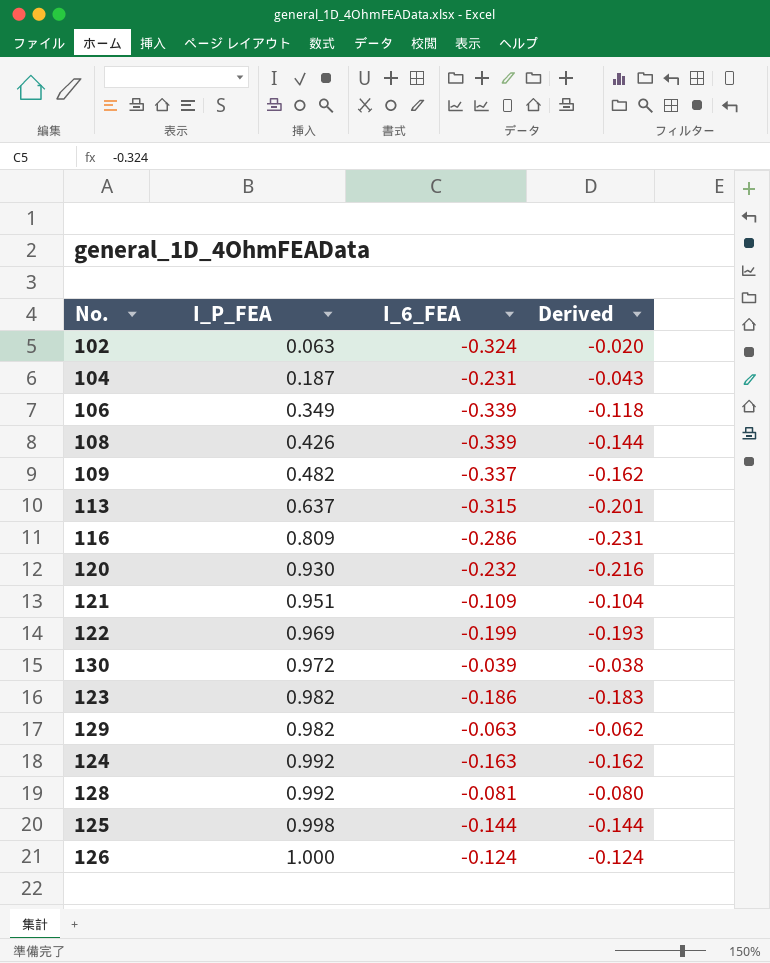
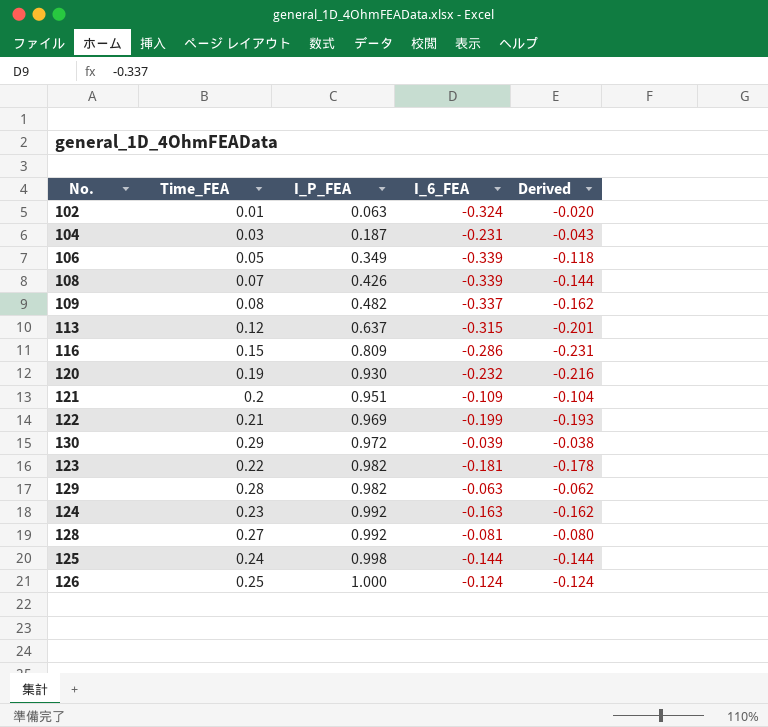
column Time_FEA | position: none -> 2
123 | I_6_FEA: -0.186 -> -0.181
123 | Derived: -0.183 -> -0.178

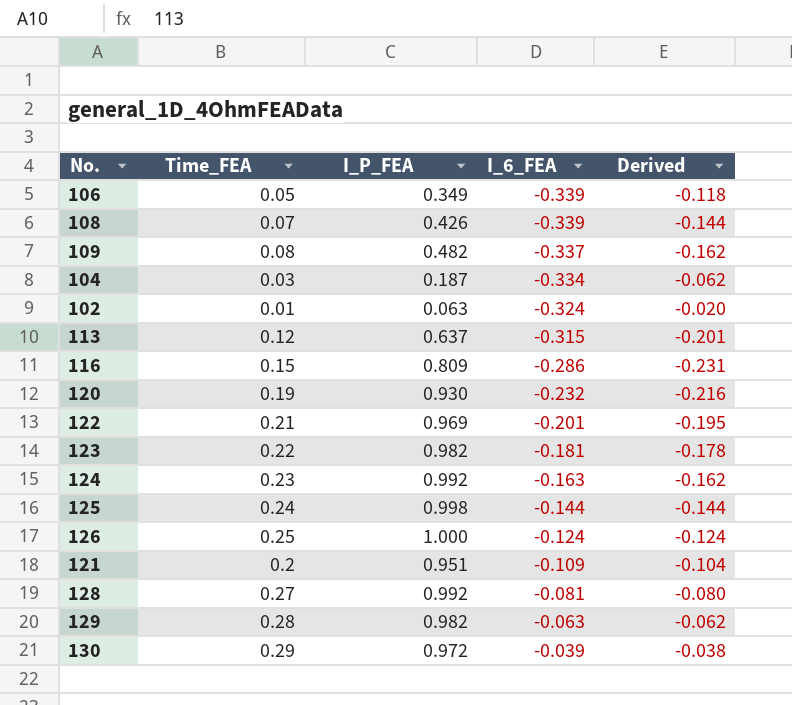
row order: I_P_FEA ascending -> I_6_FEA ascending
104 | I_6_FEA: -0.231 -> -0.334
104 | Derived: -0.043 -> -0.062
122 | I_6_FEA: -0.199 -> -0.201
122 | Derived: -0.193 -> -0.195

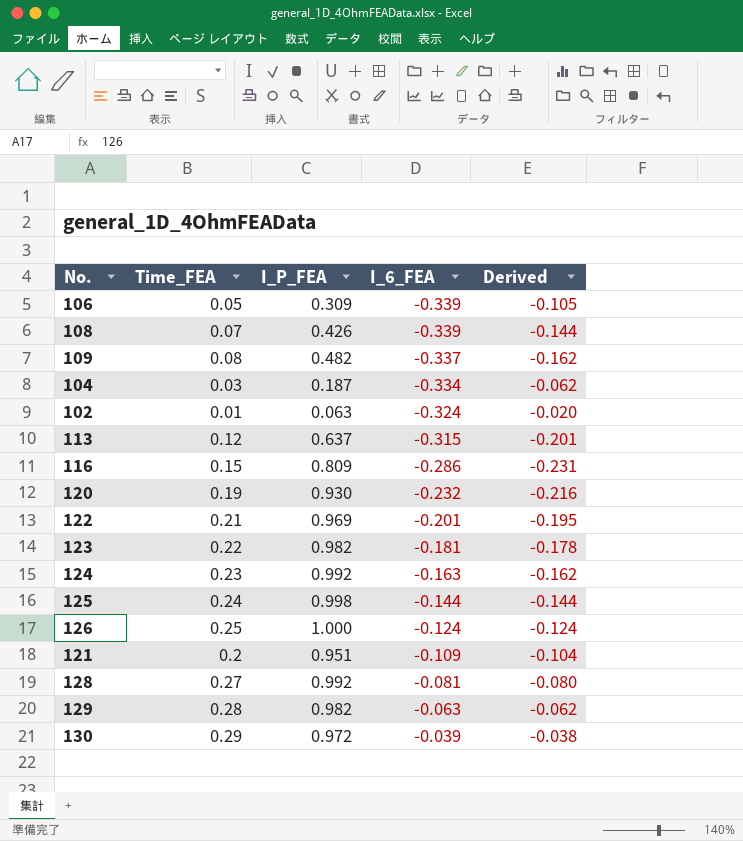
106 | I_P_FEA: 0.349 -> 0.309
106 | Derived: -0.118 -> -0.105

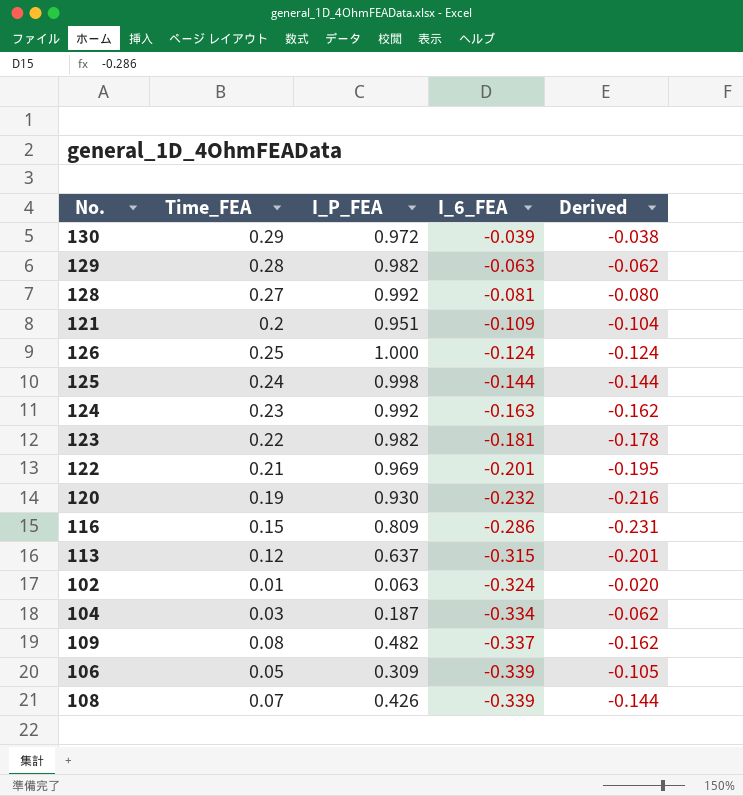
row order: I_6_FEA ascending -> I_6_FEA descending

